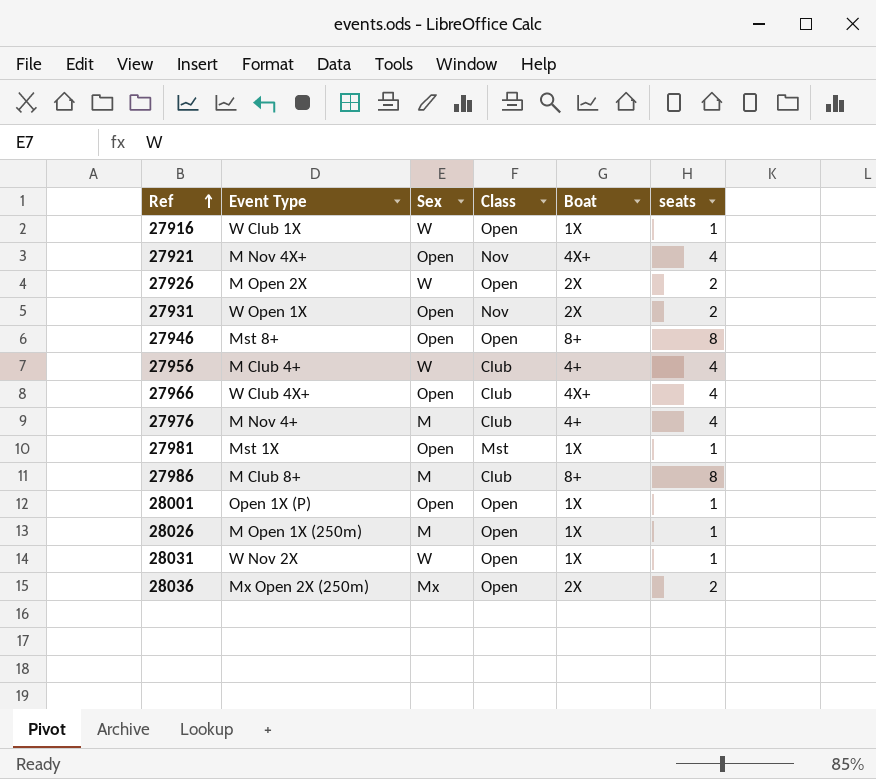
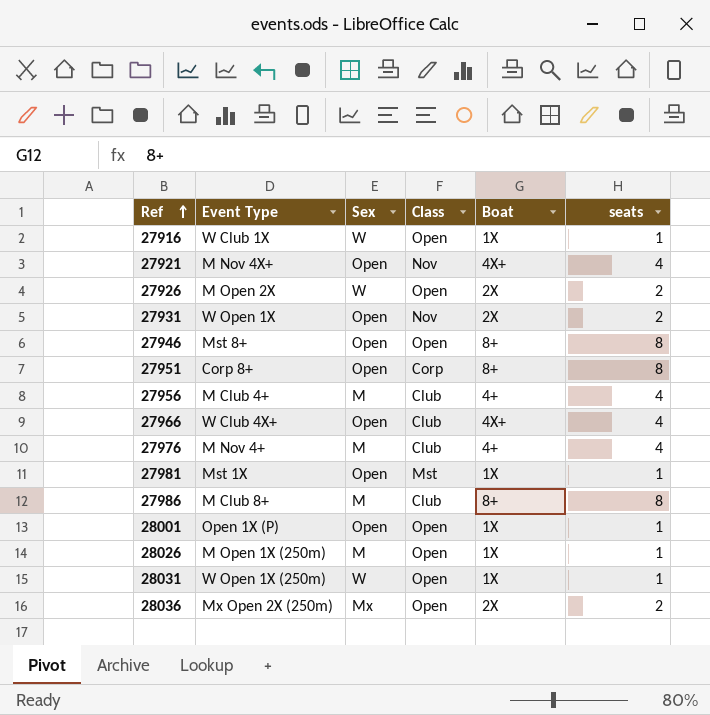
row 27951: none -> Corp 8+ | Open | Corp | 8+ | 8
27956 | Sex: W -> M
28031 | Event Type: W Nov 2X -> W Open 1X (250m)

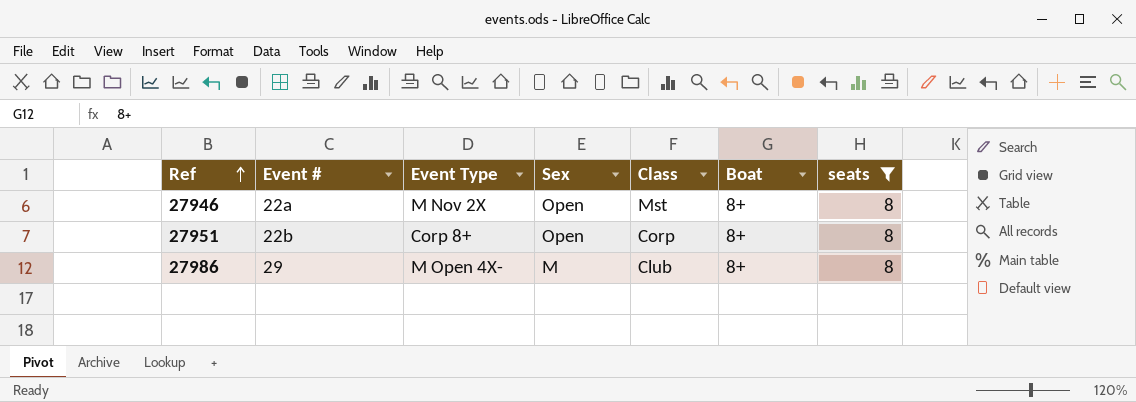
filter: none -> seats = 8
column Event # | position: none -> 2
27946 | Event Type: Mst 8+ -> M Nov 2X
27946 | Class: Open -> Mst
27986 | Event Type: M Club 8+ -> M Open 4X-

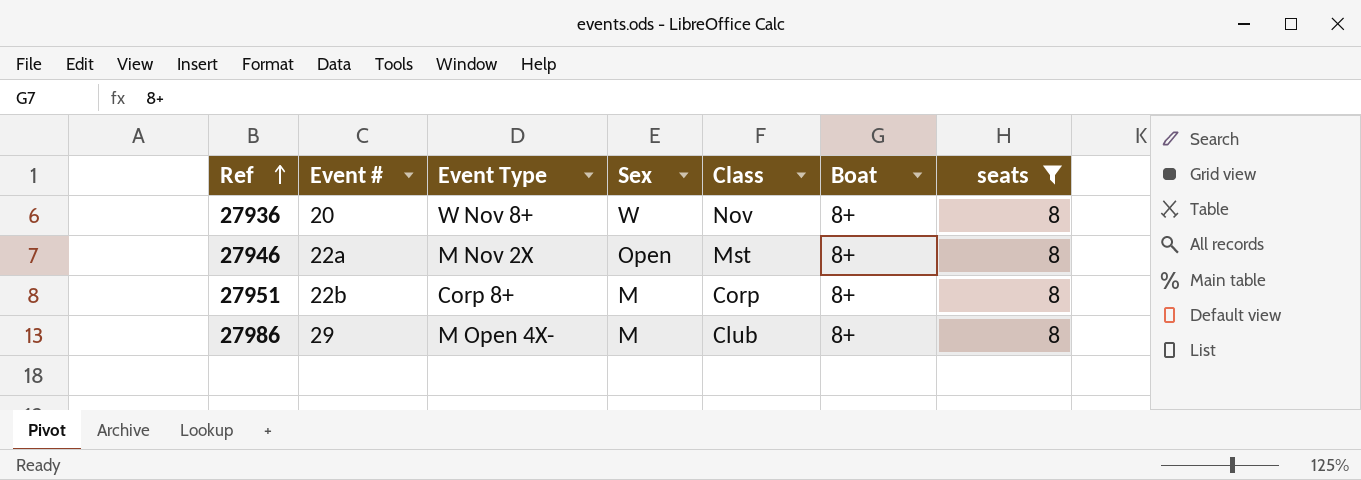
row 27936: none -> 20 | W Nov 8+ | W | Nov | 8+ | 8
27951 | Sex: Open -> M

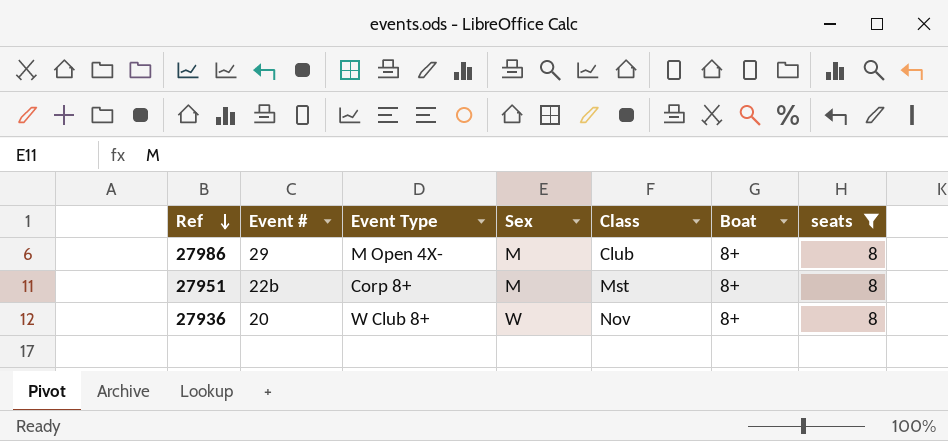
row order: Ref ascending -> Ref descending
row 27946: 22a | M Nov 2X | Open | Mst | 8+ | 8 -> none
27951 | Class: Corp -> Mst
27936 | Event Type: W Nov 8+ -> W Club 8+

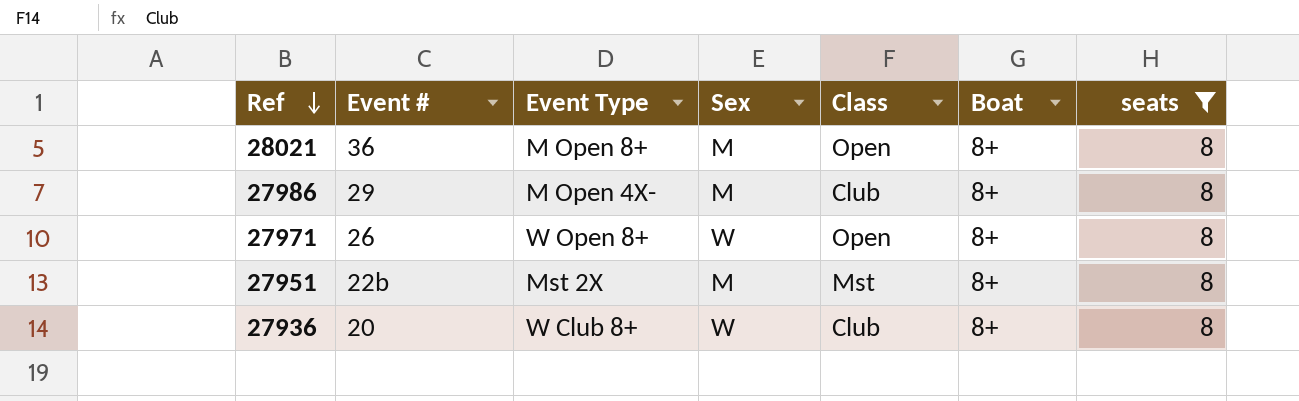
row 28021: none -> 36 | M Open 8+ | M | Open | 8+ | 8
row 27971: none -> 26 | W Open 8+ | W | Open | 8+ | 8
27951 | Event Type: Corp 8+ -> Mst 2X
27936 | Class: Nov -> Club

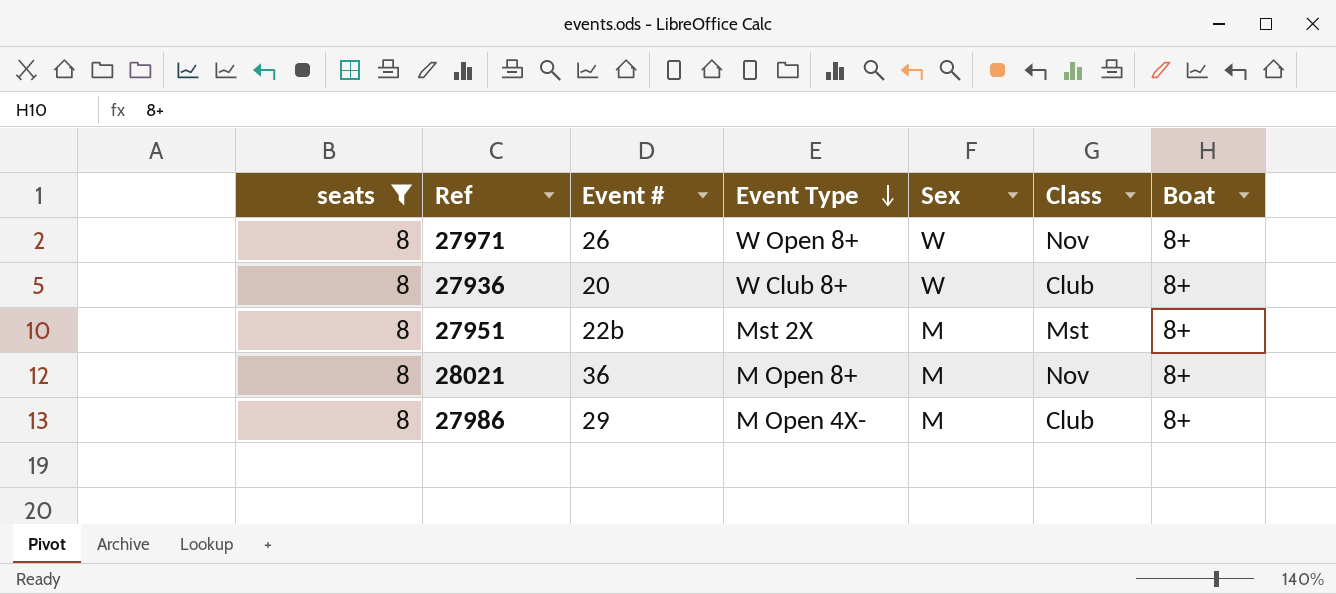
row order: Ref descending -> Event Type descending
column seats | position: 7 -> 1
27971 | Class: Open -> Nov
28021 | Class: Open -> Nov

